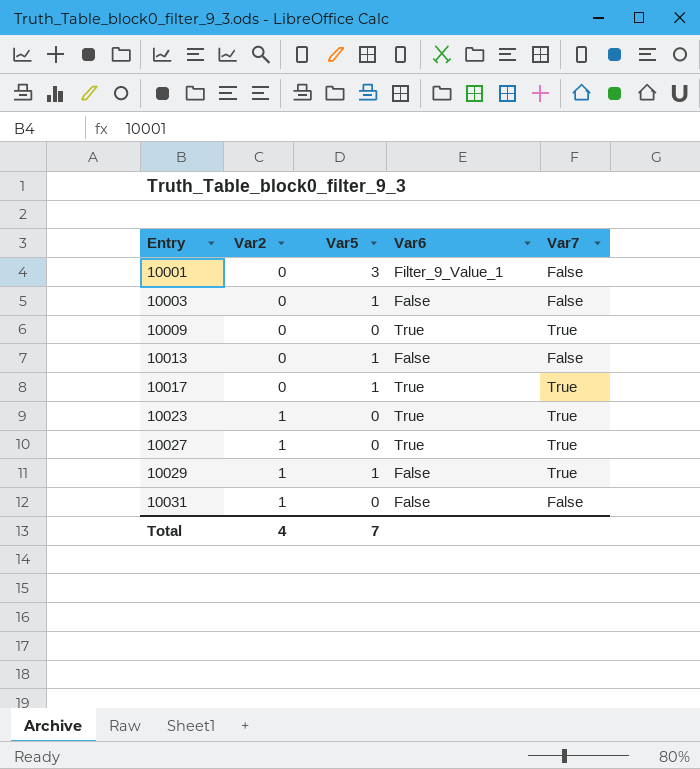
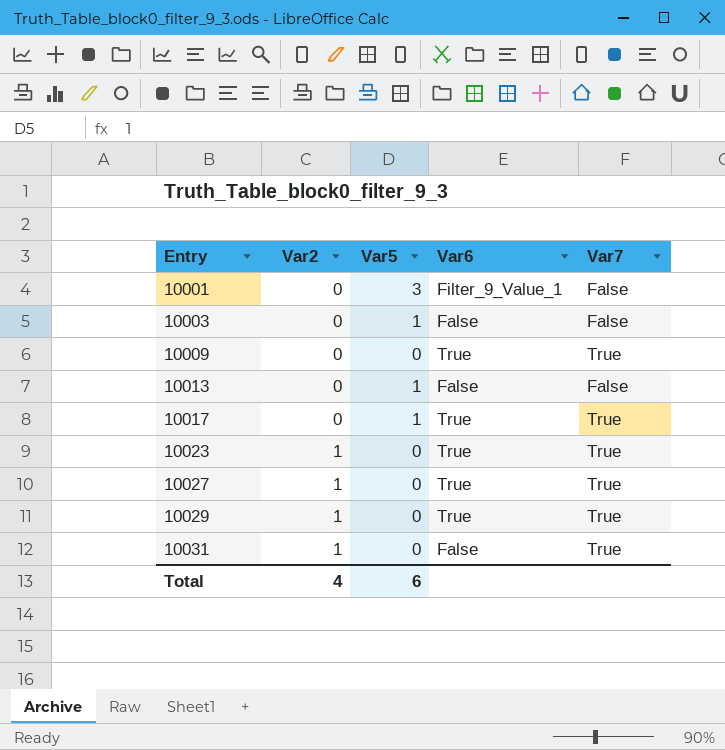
10029 | Var5: 1 -> 0
10029 | Var6: False -> True
10031 | Var7: False -> True
Total | Var5: 7 -> 6

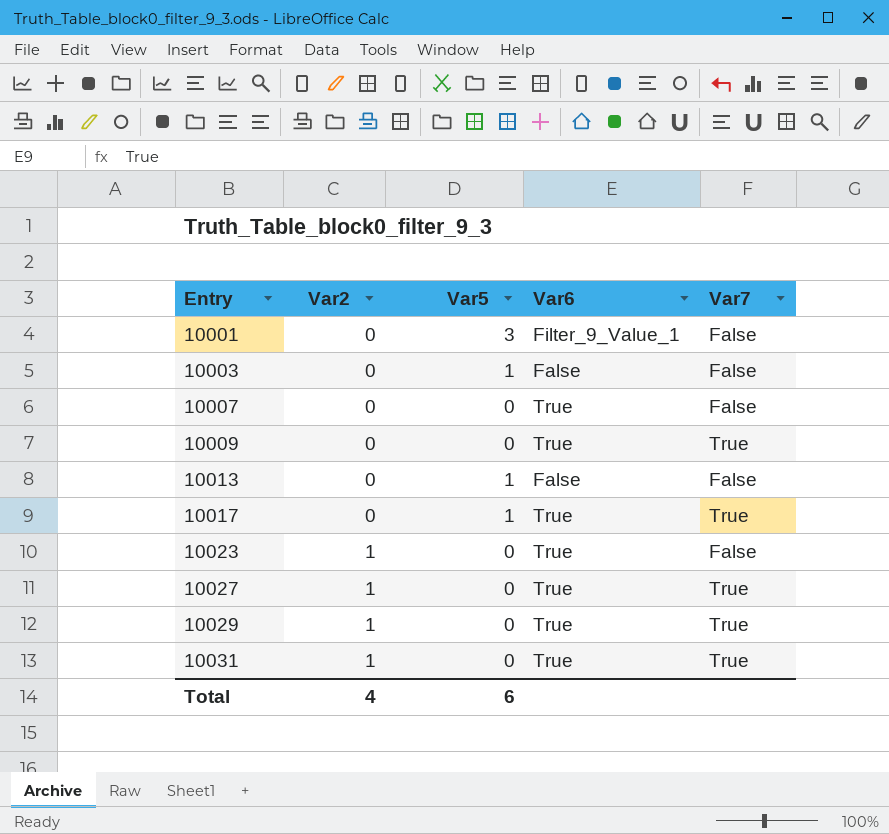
row 10007: none -> 0 | 0 | True | False
10023 | Var7: True -> False
10031 | Var6: False -> True

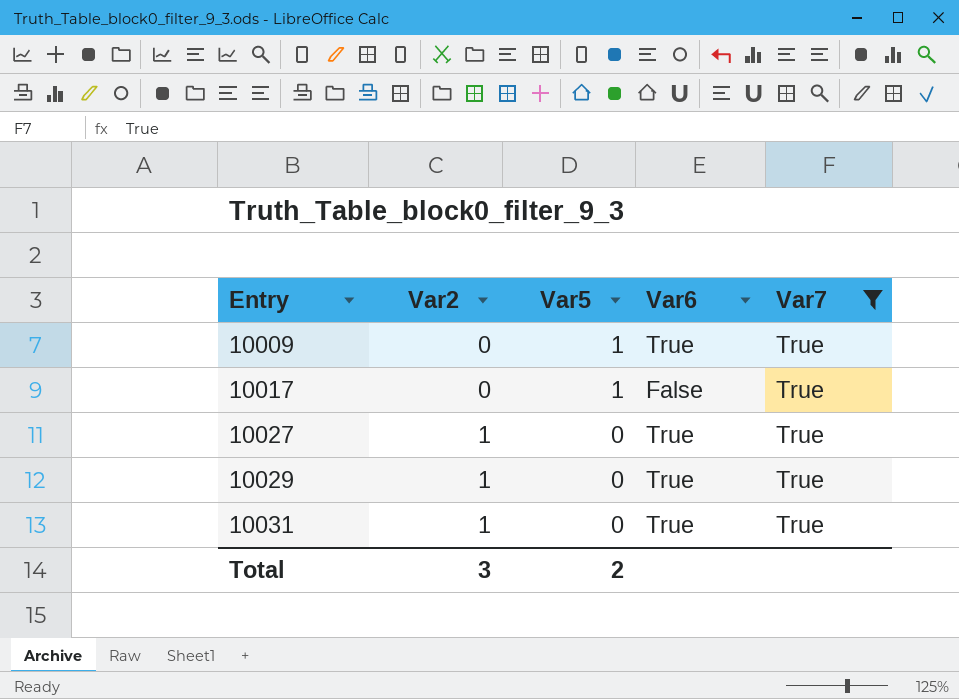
filter: none -> Var7 = True
10009 | Var5: 0 -> 1
10017 | Var6: True -> False
Total | Var2: 4 -> 3
Total | Var5: 6 -> 2

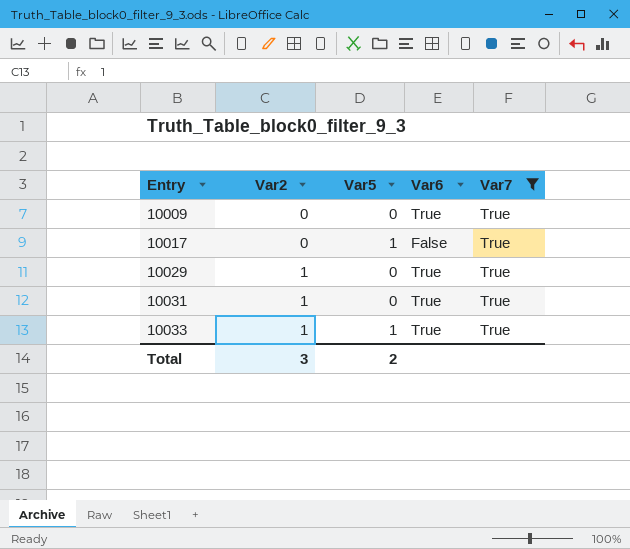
row 10027: 1 | 0 | True | True -> none
10009 | Var5: 1 -> 0
row 10033: none -> 1 | 1 | True | True

